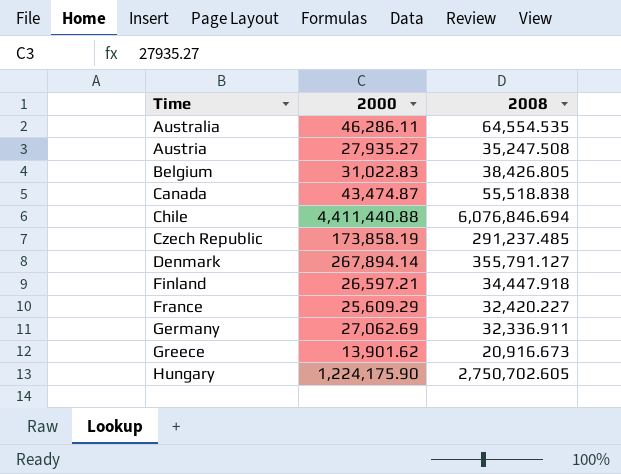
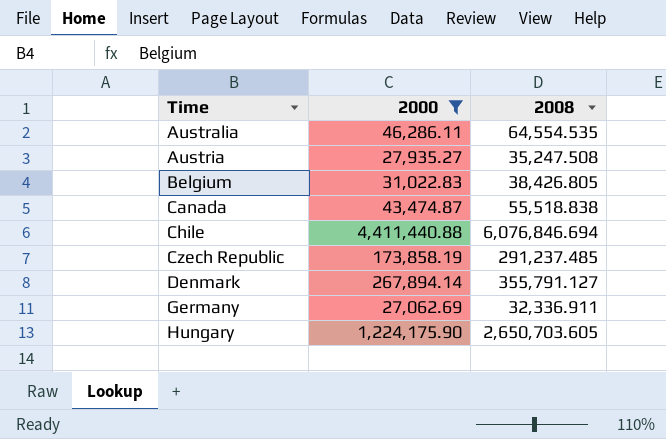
filter: none -> 2000 >= 27,062.69
Hungary | 2008: 2,750,702.605 -> 2,650,703.605

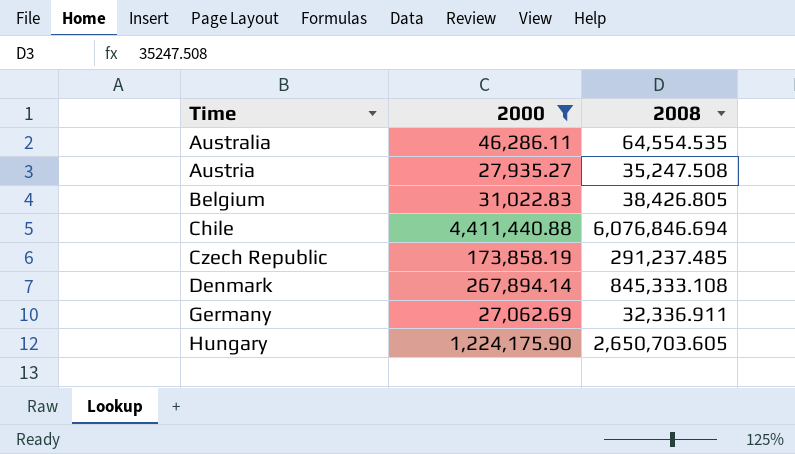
row Canada: 43,474.87 | 55,518.838 -> none
Denmark | 2008: 355,791.127 -> 845,333.108

